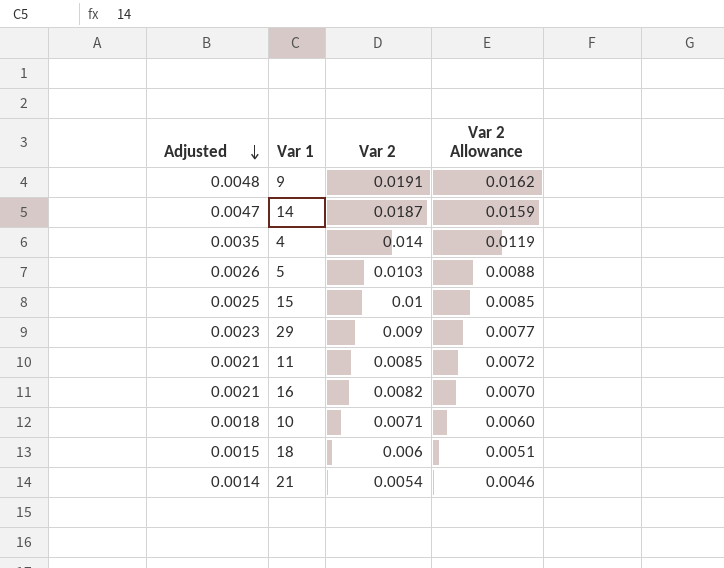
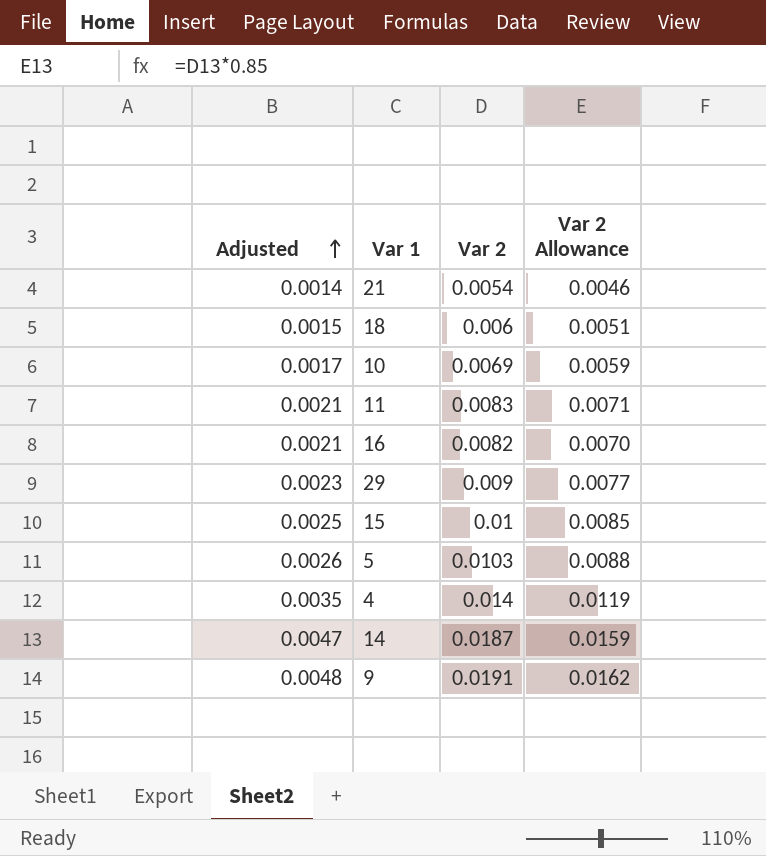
row order: Adjusted descending -> Adjusted ascending
10 | Adjusted: 0.0018 -> 0.0017
10 | Var 2: 0.0071 -> 0.0069
10 | Var 2 Allowance: 0.0060 -> 0.0059
11 | Var 2: 0.0085 -> 0.0083
11 | Var 2 Allowance: 0.0072 -> 0.0071

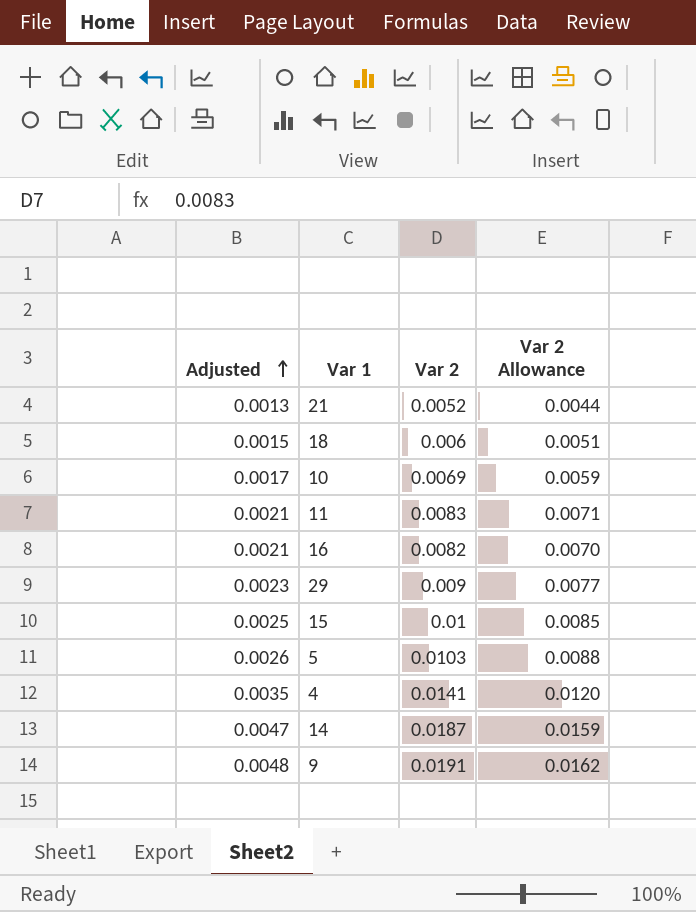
21 | Adjusted: 0.0014 -> 0.0013
21 | Var 2: 0.0054 -> 0.0052
21 | Var 2 Allowance: 0.0046 -> 0.0044
4 | Var 2: 0.014 -> 0.0141
4 | Var 2 Allowance: 0.0119 -> 0.0120

